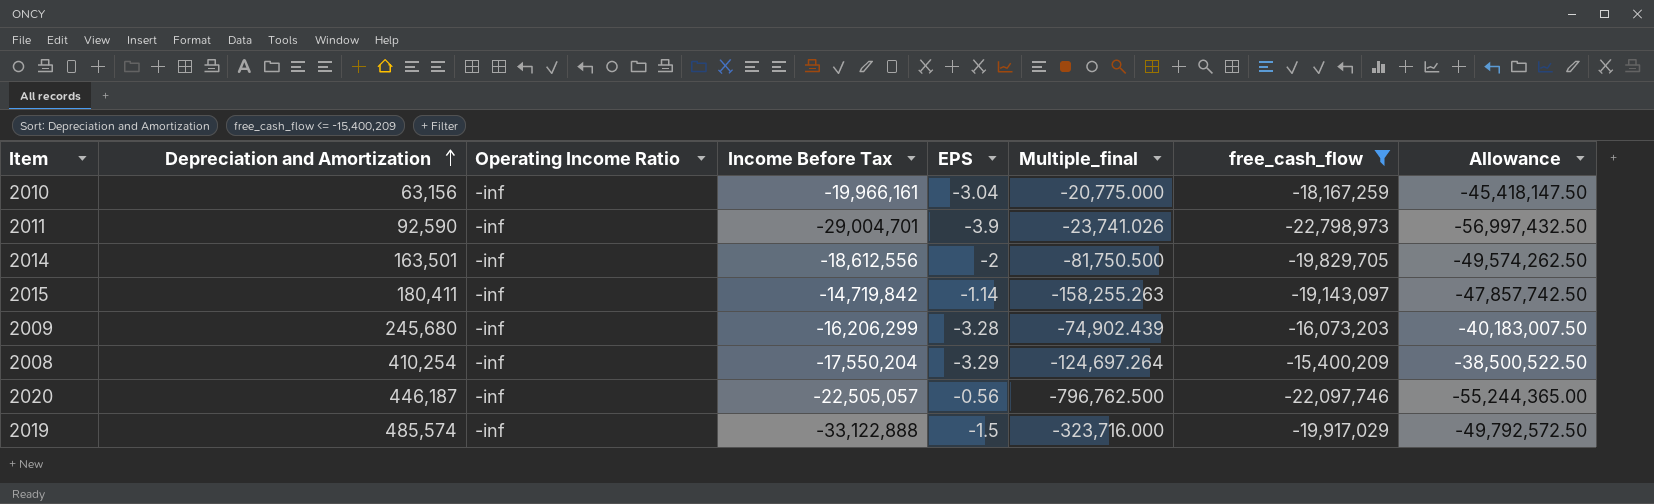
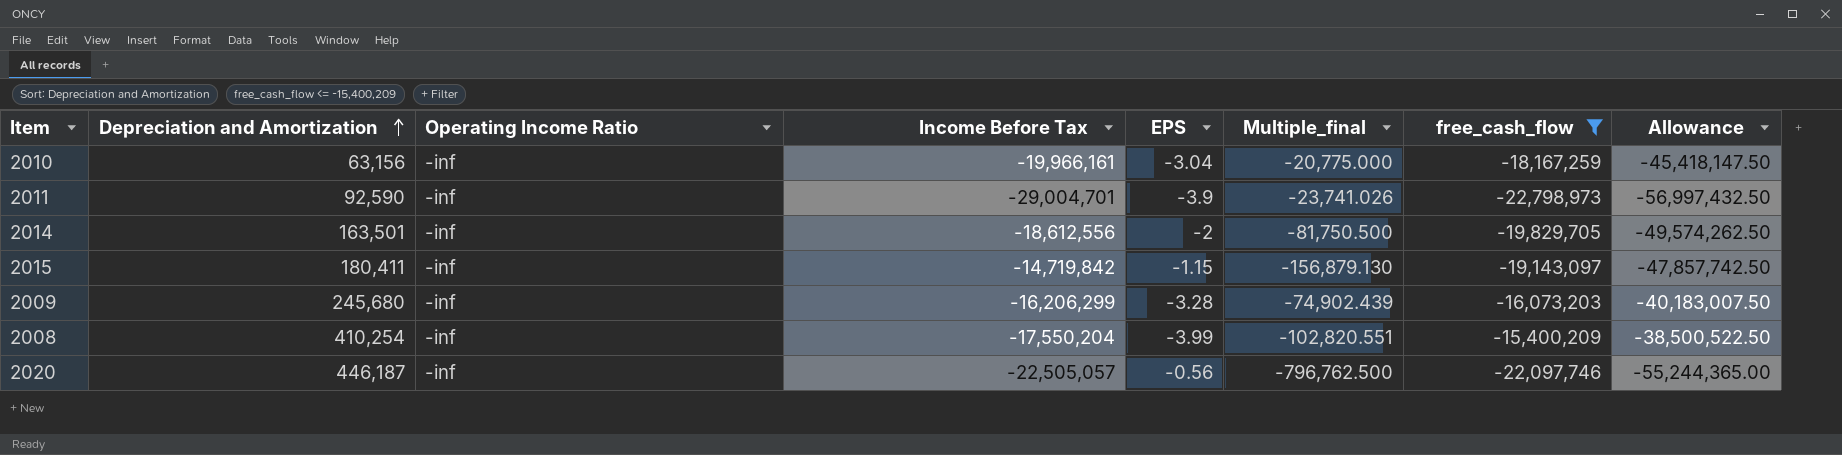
row 2019: 485,574 | -inf | -33,122,888 | -1.5 | -323,716.000 | -19,917,029 | -49,792,572.50 -> none
2015 | EPS: -1.14 -> -1.15
2015 | Multiple_final: -158,255.263 -> -156,879.130
2008 | EPS: -3.29 -> -3.99
2008 | Multiple_final: -124,697.264 -> -102,820.551

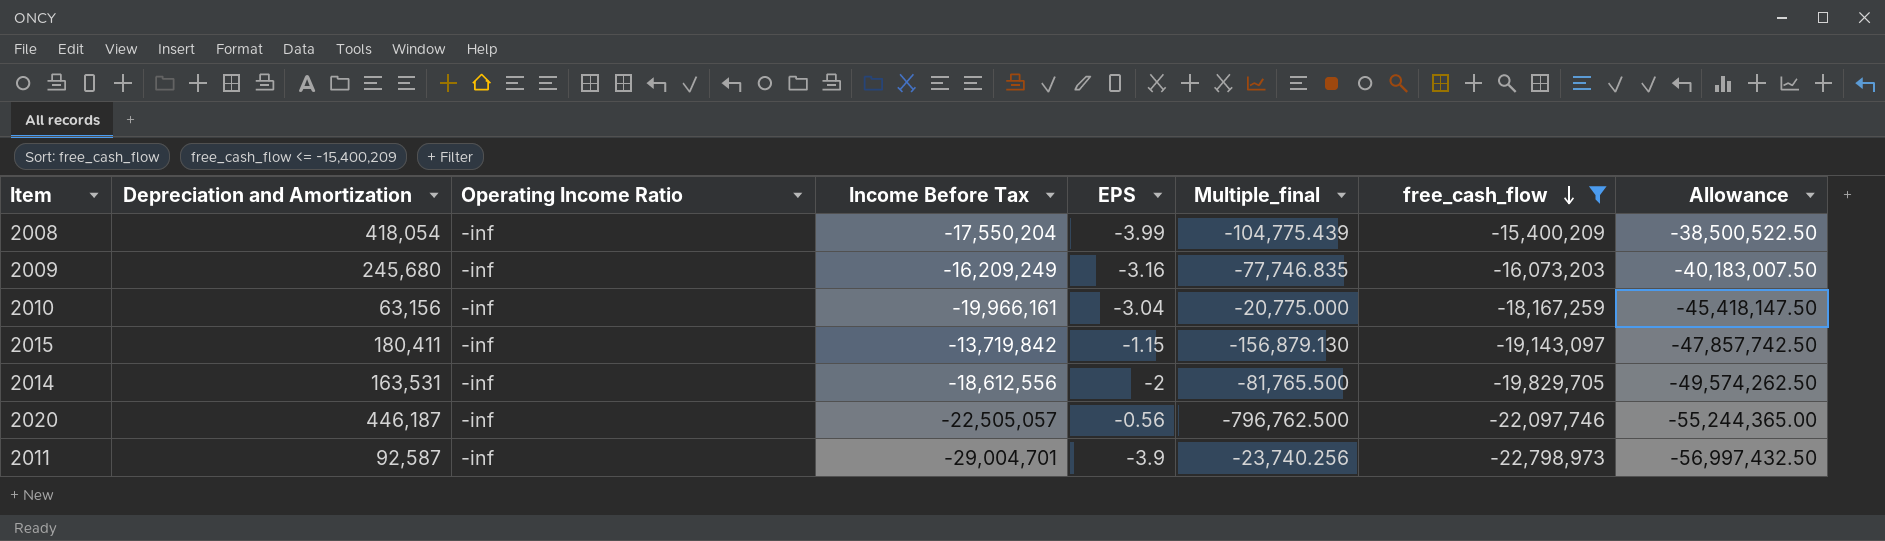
row order: Depreciation and Amortization ascending -> free_cash_flow descending
2008 | Depreciation and Amortization: 410,254 -> 418,054
2008 | Multiple_final: -102,820.551 -> -104,775.439
2009 | Income Before Tax: -16,206,299 -> -16,209,249
2009 | EPS: -3.28 -> -3.16
2009 | Multiple_final: -74,902.439 -> -77,746.835
2015 | Income Before Tax: -14,719,842 -> -13,719,842
2014 | Depreciation and Amortization: 163,501 -> 163,531
2014 | Multiple_final: -81,750.500 -> -81,765.500
2011 | Depreciation and Amortization: 92,590 -> 92,587
2011 | Multiple_final: -23,741.026 -> -23,740.256

